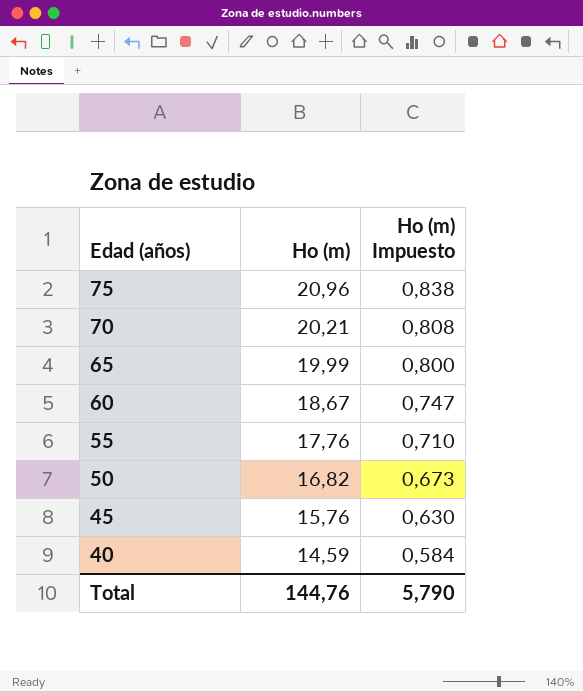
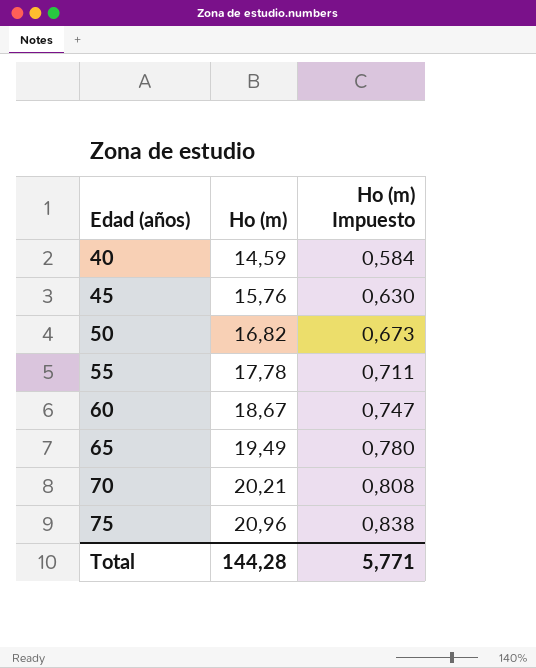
row order: Edad (años) descending -> Edad (años) ascending
55 | Ho (m): 17,76 -> 17,78
55 | Ho (m) Impuesto: 0,710 -> 0,711
65 | Ho (m): 19,99 -> 19,49
65 | Ho (m) Impuesto: 0,800 -> 0,780
Total | Ho (m): 144,76 -> 144,28
Total | Ho (m) Impuesto: 5,790 -> 5,771

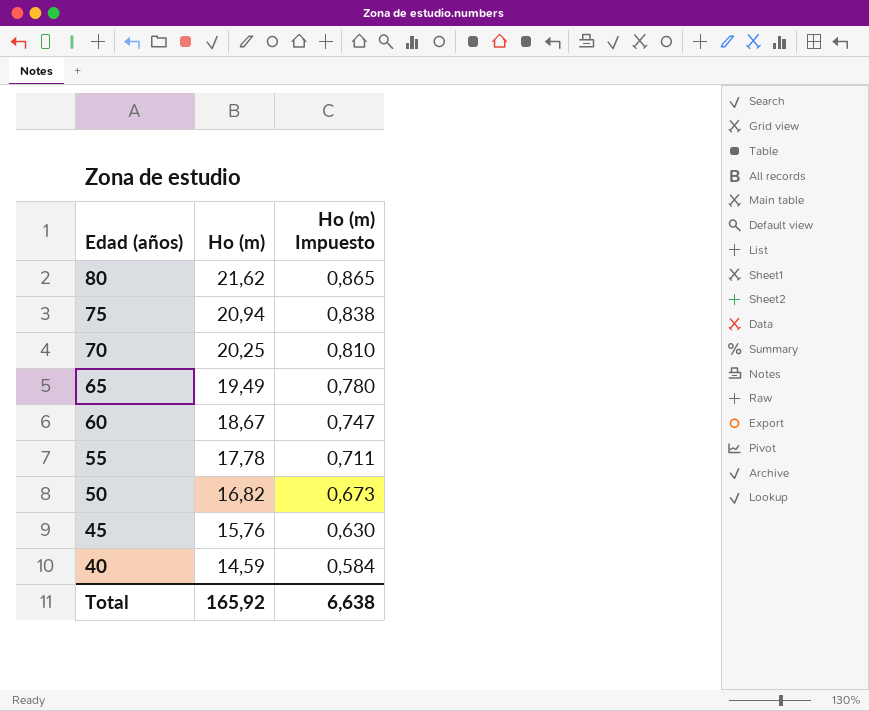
row order: Edad (años) ascending -> Edad (años) descending
row 80: none -> 21,62 | 0,865
75 | Ho (m): 20,96 -> 20,94
70 | Ho (m): 20,21 -> 20,25
70 | Ho (m) Impuesto: 0,808 -> 0,810
Total | Ho (m): 144,28 -> 165,92
Total | Ho (m) Impuesto: 5,771 -> 6,638

